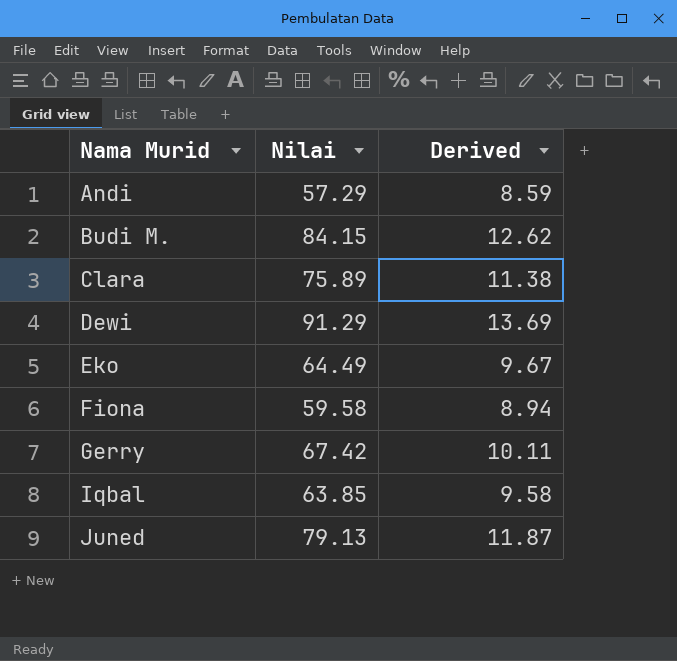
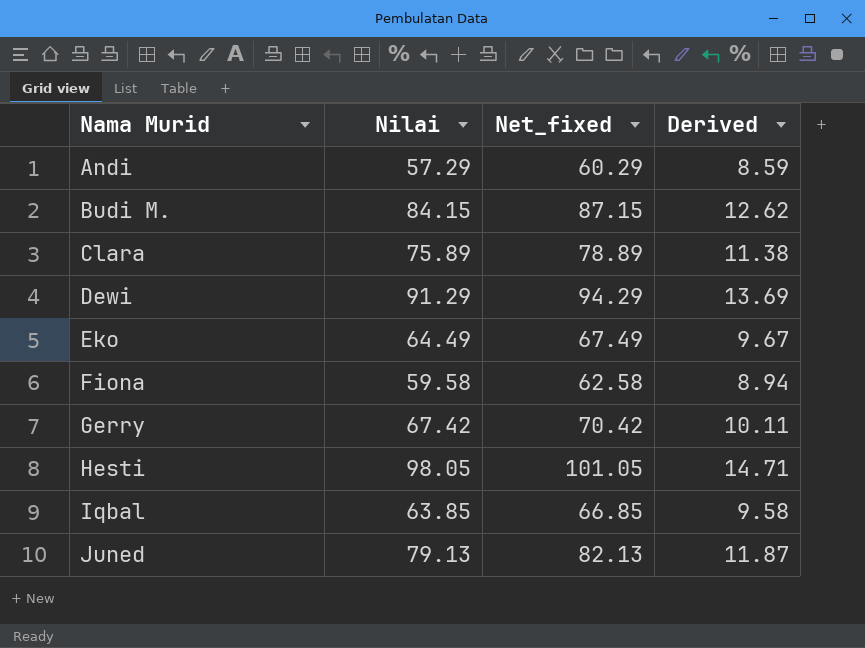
column Net_fixed | formula: none -> [Nilai] + 3
row Hesti: none -> 98.05 | 101.05 | 14.71

